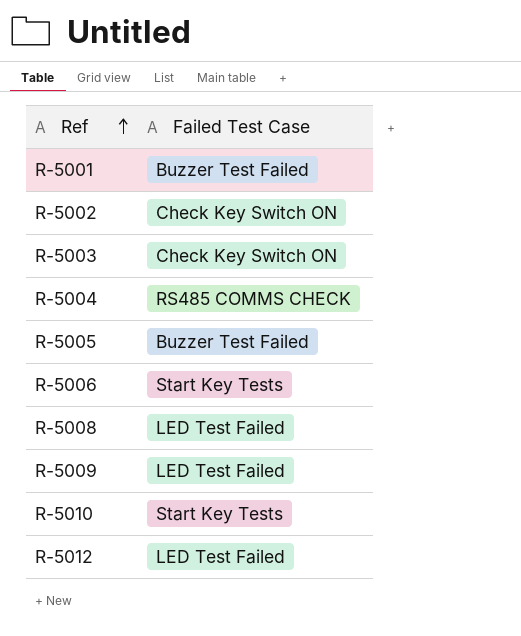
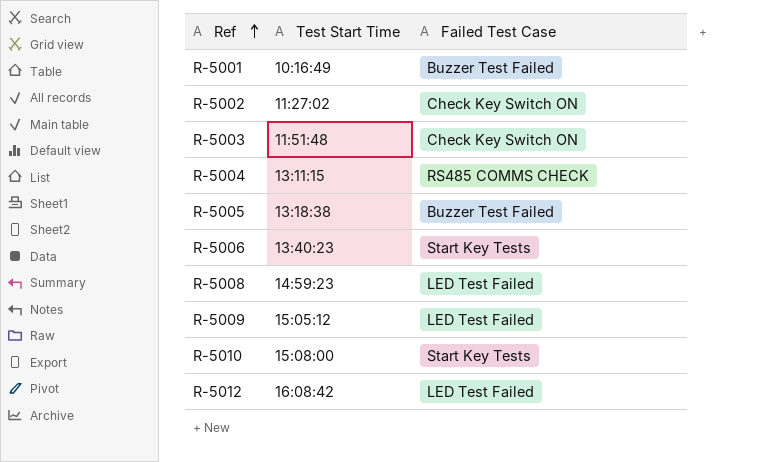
column Test Start Time | position: none -> 2

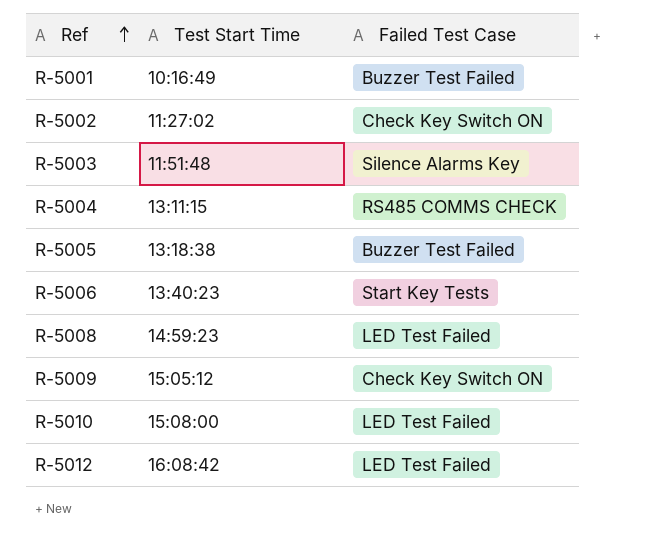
R-5003 | Failed Test Case: Check Key Switch ON -> Silence Alarms Key
R-5009 | Failed Test Case: LED Test Failed -> Check Key Switch ON
R-5010 | Failed Test Case: Start Key Tests -> LED Test Failed

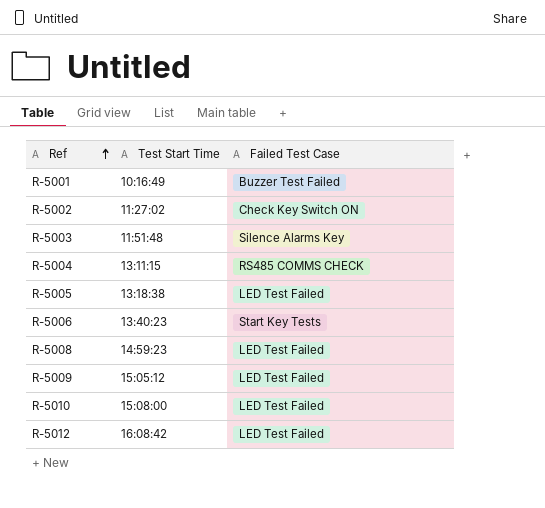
R-5005 | Failed Test Case: Buzzer Test Failed -> LED Test Failed
R-5009 | Failed Test Case: Check Key Switch ON -> LED Test Failed

